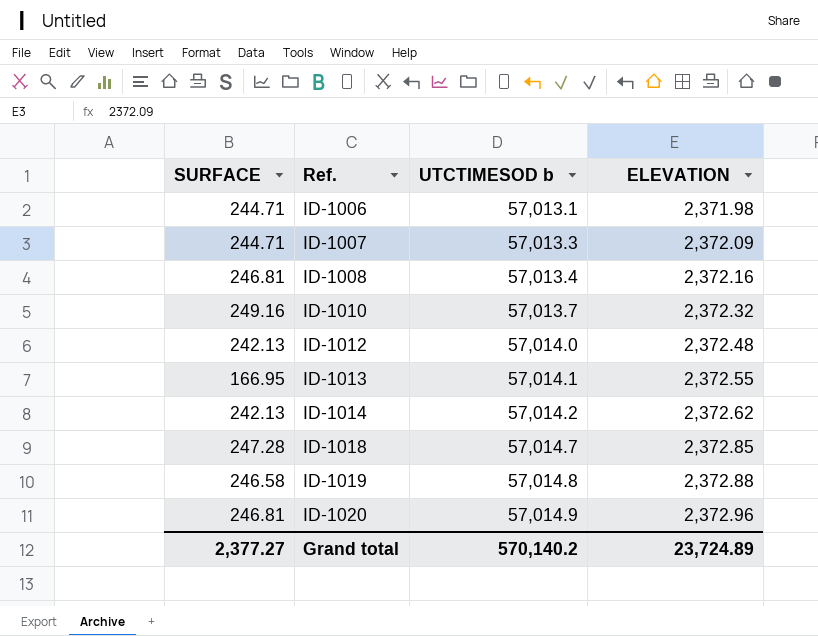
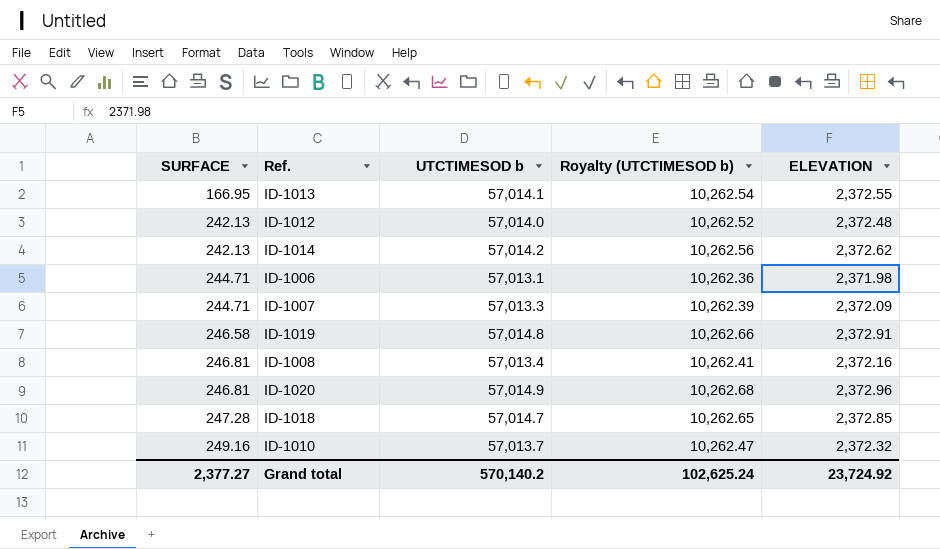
row order: Ref. ascending -> SURFACE ascending
column Royalty (UTCTIMESOD b) | formula: none -> [UTCTIMESOD b] * 0.18
ID-1019 | ELEVATION: 2,372.88 -> 2,372.91
Grand total | ELEVATION: 23,724.89 -> 23,724.92

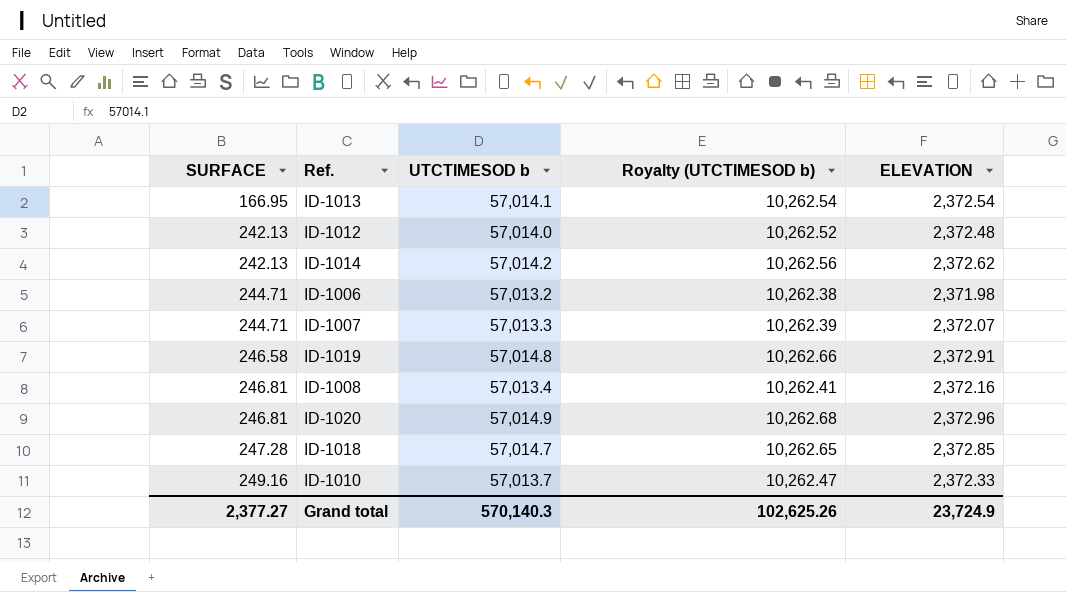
ID-1013 | ELEVATION: 2,372.55 -> 2,372.54
ID-1006 | UTCTIMESOD b: 57,013.1 -> 57,013.2
ID-1006 | Royalty (UTCTIMESOD b): 10,262.36 -> 10,262.38
ID-1007 | ELEVATION: 2,372.09 -> 2,372.07
ID-1010 | ELEVATION: 2,372.32 -> 2,372.33
Grand total | UTCTIMESOD b: 570,140.2 -> 570,140.3
Grand total | Royalty (UTCTIMESOD b): 102,625.24 -> 102,625.26
Grand total | ELEVATION: 23,724.92 -> 23,724.9

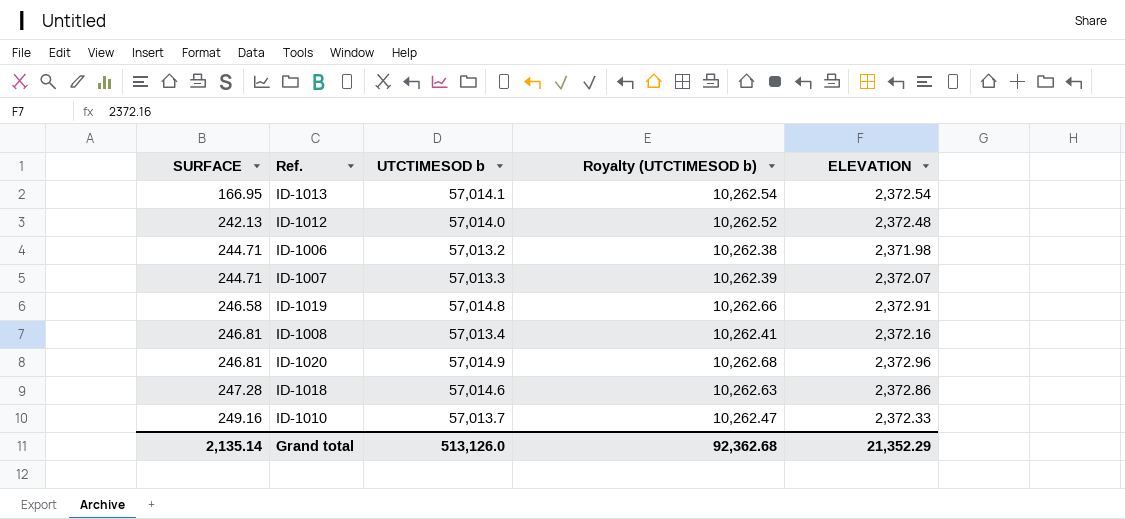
row ID-1014: 242.13 | 57,014.2 | 10,262.56 | 2,372.62 -> none
ID-1018 | UTCTIMESOD b: 57,014.7 -> 57,014.6
ID-1018 | Royalty (UTCTIMESOD b): 10,262.65 -> 10,262.63
ID-1018 | ELEVATION: 2,372.85 -> 2,372.86
Grand total | SURFACE: 2,377.27 -> 2,135.14
Grand total | UTCTIMESOD b: 570,140.3 -> 513,126.0
Grand total | Royalty (UTCTIMESOD b): 102,625.26 -> 92,362.68
Grand total | ELEVATION: 23,724.9 -> 21,352.29

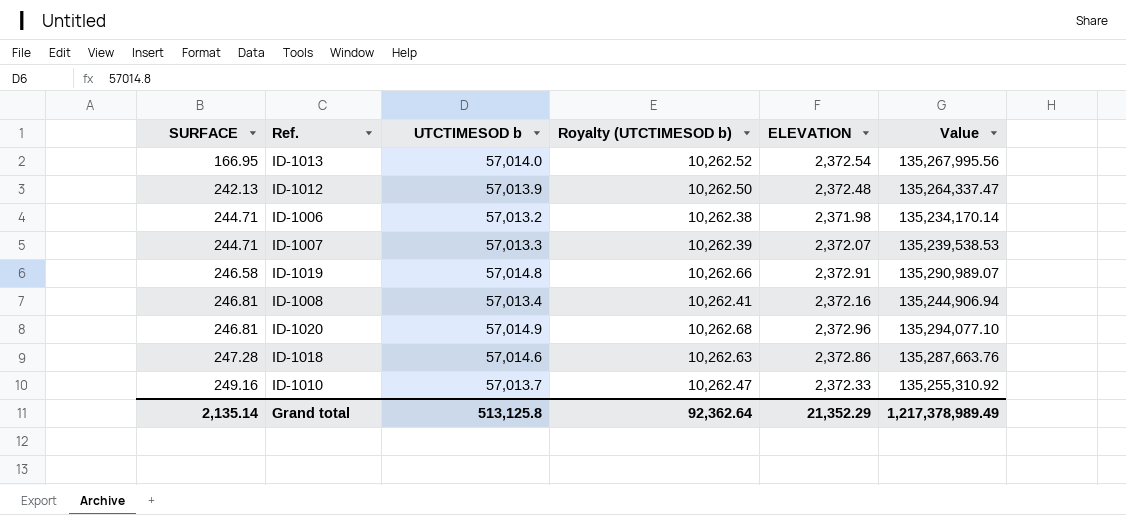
column Value | formula: none -> [UTCTIMESOD b] * [ELEVATION]
ID-1013 | UTCTIMESOD b: 57,014.1 -> 57,014.0
ID-1013 | Royalty (UTCTIMESOD b): 10,262.54 -> 10,262.52
ID-1012 | UTCTIMESOD b: 57,014.0 -> 57,013.9
ID-1012 | Royalty (UTCTIMESOD b): 10,262.52 -> 10,262.50
Grand total | UTCTIMESOD b: 513,126.0 -> 513,125.8
Grand total | Royalty (UTCTIMESOD b): 92,362.68 -> 92,362.64

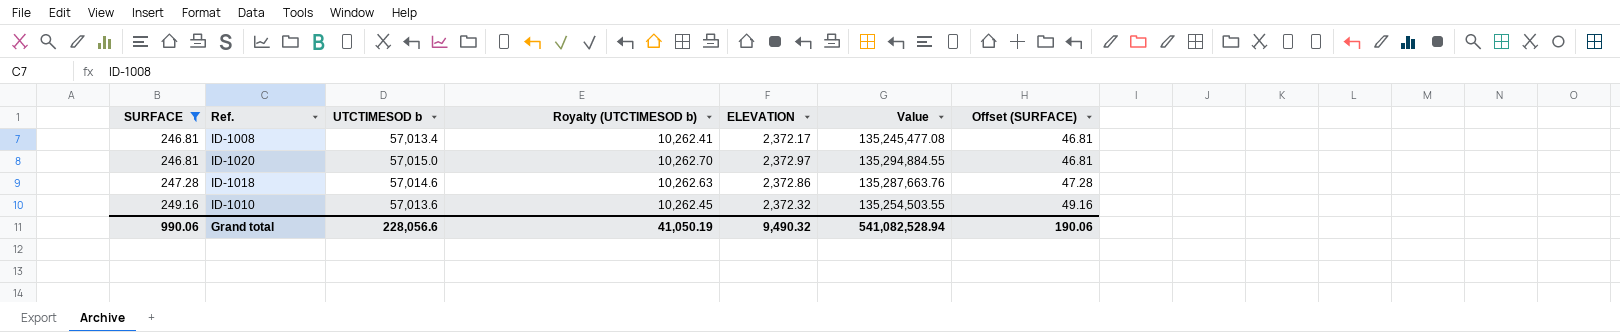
filter: none -> SURFACE >= 246.81
column Offset (SURFACE) | formula: none -> [SURFACE] - 200
ID-1008 | ELEVATION: 2,372.16 -> 2,372.17
ID-1008 | Value: 135,244,906.94 -> 135,245,477.08
ID-1020 | UTCTIMESOD b: 57,014.9 -> 57,015.0
ID-1020 | Royalty (UTCTIMESOD b): 10,262.68 -> 10,262.70
ID-1020 | ELEVATION: 2,372.96 -> 2,372.97
ID-1020 | Value: 135,294,077.10 -> 135,294,884.55
ID-1010 | UTCTIMESOD b: 57,013.7 -> 57,013.6
ID-1010 | Royalty (UTCTIMESOD b): 10,262.47 -> 10,262.45
ID-1010 | ELEVATION: 2,372.33 -> 2,372.32
ID-1010 | Value: 135,255,310.92 -> 135,254,503.55
Grand total | SURFACE: 2,135.14 -> 990.06
Grand total | UTCTIMESOD b: 513,125.8 -> 228,056.6
Grand total | Royalty (UTCTIMESOD b): 92,362.64 -> 41,050.19
Grand total | ELEVATION: 21,352.29 -> 9,490.32
Grand total | Value: 1,217,378,989.49 -> 541,082,528.94

